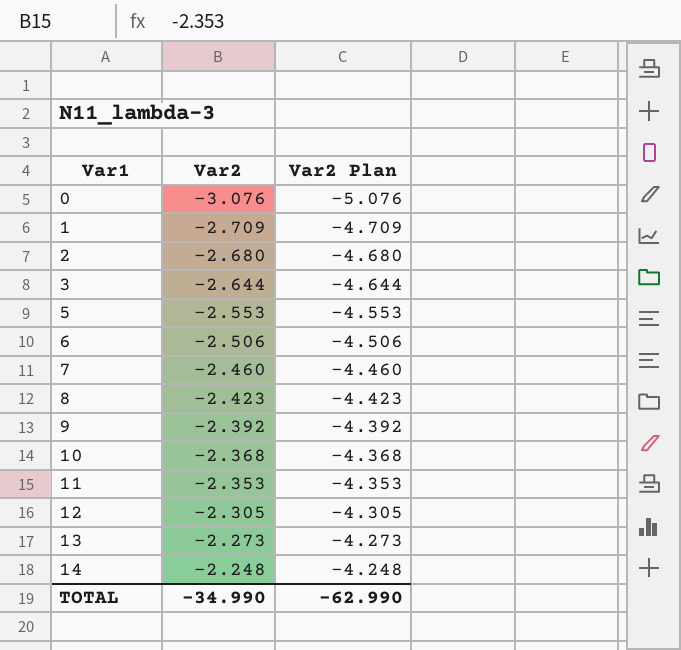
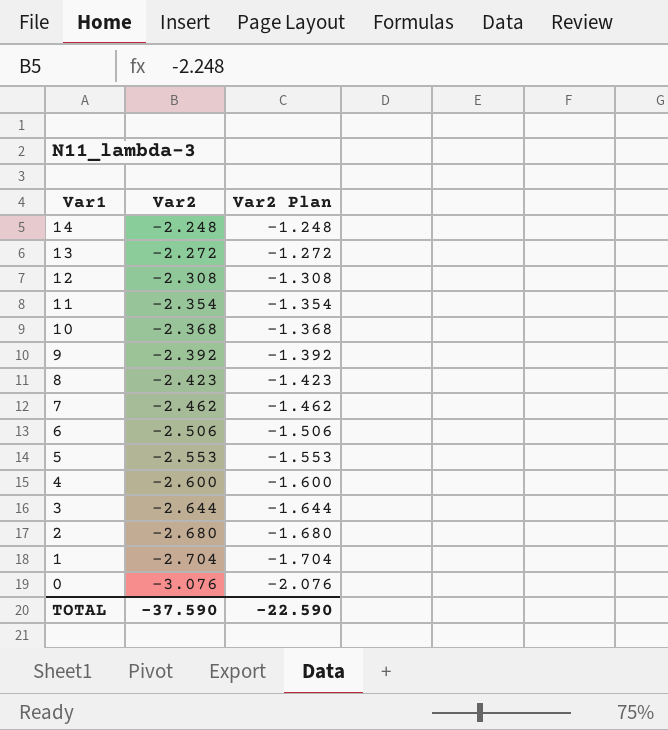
row order: Var1 ascending -> Var1 descending
column Var2 Plan | formula: [Var2] - 2 -> [Var2] + 1
13 | Var2: -2.273 -> -2.272
12 | Var2: -2.305 -> -2.308
11 | Var2: -2.353 -> -2.354
7 | Var2: -2.460 -> -2.462
row 4: none -> -2.600 | -1.600
1 | Var2: -2.709 -> -2.704
TOTAL | Var2: -34.990 -> -37.590
TOTAL | Var2 Plan: -62.990 -> -22.590

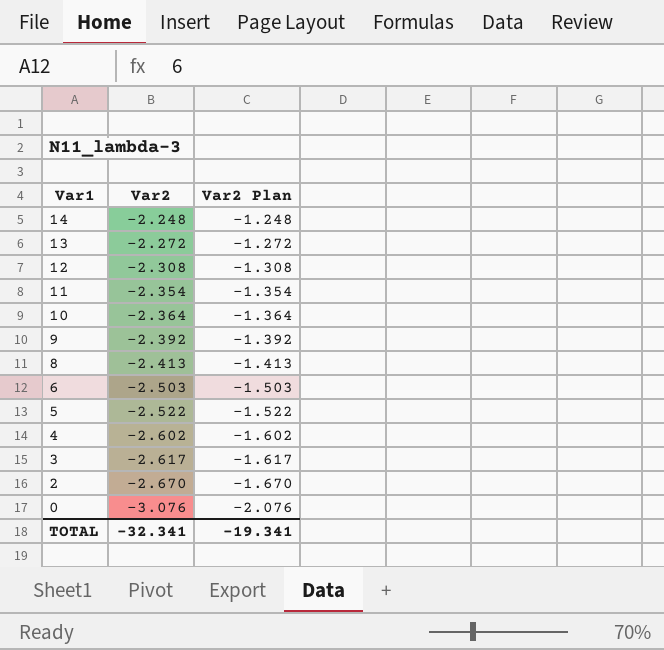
row 7: -2.462 | -1.462 -> none
row 1: -2.704 | -1.704 -> none
10 | Var2: -2.368 -> -2.364
10 | Var2 Plan: -1.368 -> -1.364
8 | Var2: -2.423 -> -2.413
8 | Var2 Plan: -1.423 -> -1.413
6 | Var2: -2.506 -> -2.503
6 | Var2 Plan: -1.506 -> -1.503
5 | Var2: -2.553 -> -2.522
5 | Var2 Plan: -1.553 -> -1.522
4 | Var2: -2.600 -> -2.602
4 | Var2 Plan: -1.600 -> -1.602
3 | Var2: -2.644 -> -2.617
3 | Var2 Plan: -1.644 -> -1.617
2 | Var2: -2.680 -> -2.670
2 | Var2 Plan: -1.680 -> -1.670
TOTAL | Var2: -37.590 -> -32.341
TOTAL | Var2 Plan: -22.590 -> -19.341

